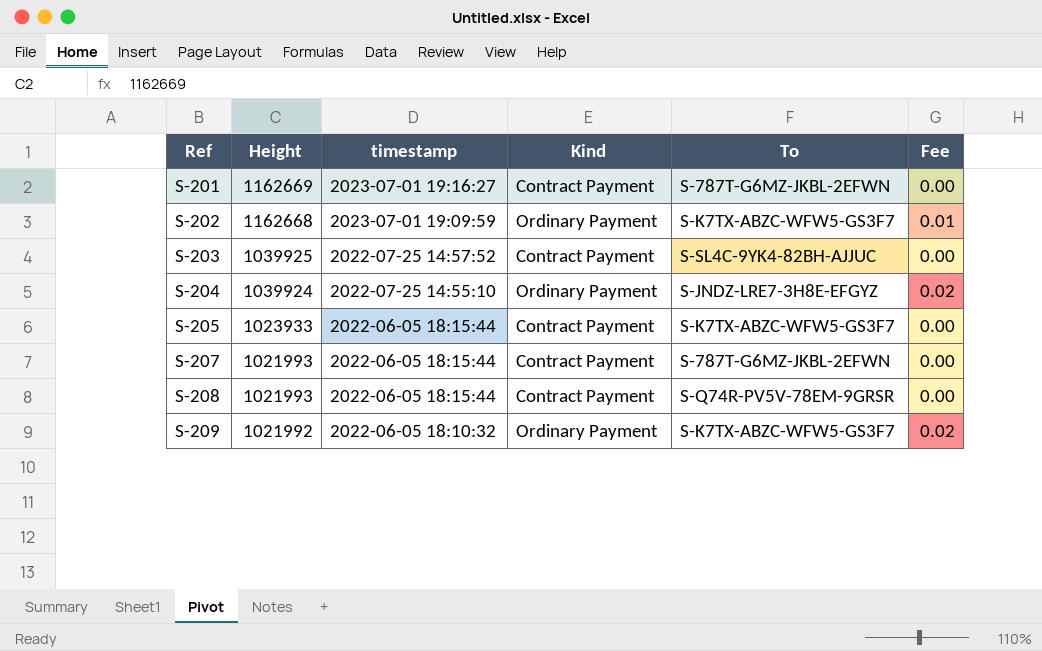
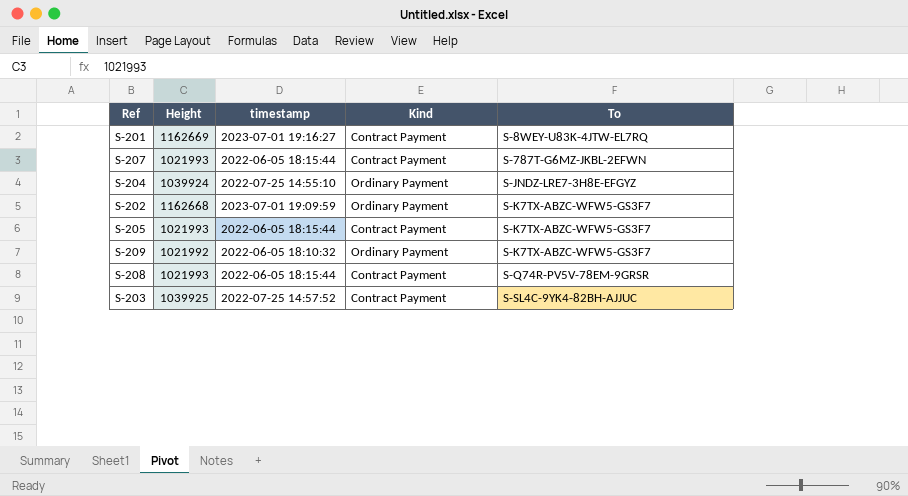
row order: Ref ascending -> To ascending
column Fee | position: 6 -> none
S-201 | To: S-787T-G6MZ-JKBL-2EFWN -> S-8WEY-U83K-4JTW-EL7RQ
S-205 | Height: 1023933 -> 1021993

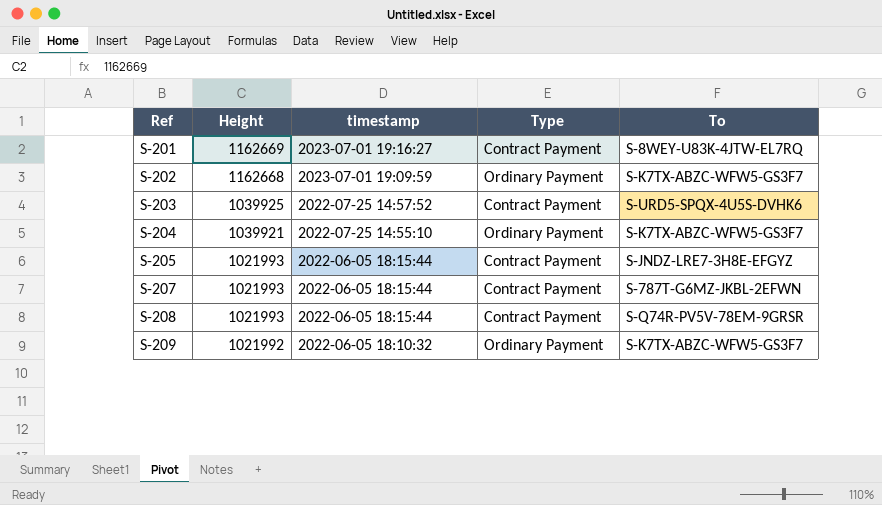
row order: To ascending -> Ref ascending
column name: Kind -> Type
S-203 | To: S-SL4C-9YK4-82BH-AJJUC -> S-URD5-SPQX-4U5S-DVHK6
S-204 | Height: 1039924 -> 1039921
S-204 | To: S-JNDZ-LRE7-3H8E-EFGYZ -> S-K7TX-ABZC-WFW5-GS3F7
S-205 | To: S-K7TX-ABZC-WFW5-GS3F7 -> S-JNDZ-LRE7-3H8E-EFGYZ

